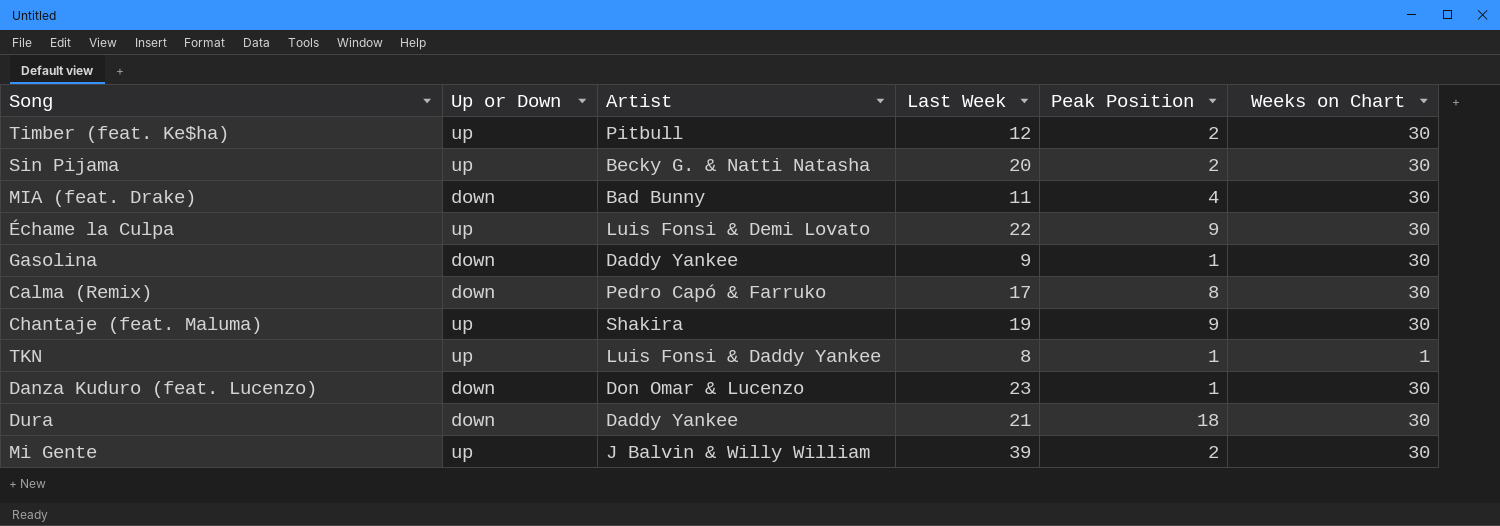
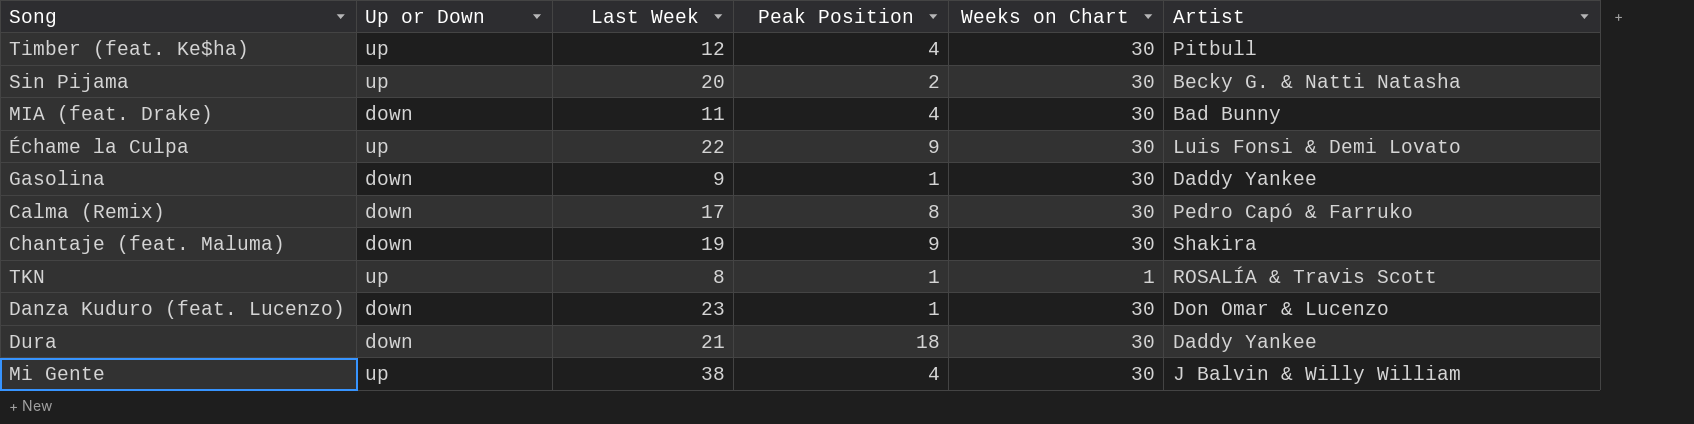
column Artist | position: 3 -> 6
Timber (feat. Ke$ha) | Peak Position: 2 -> 4
Chantaje (feat. Maluma) | Up or Down: up -> down
TKN | Artist: Luis Fonsi & Daddy Yankee -> ROSALÍA & Travis Scott
Mi Gente | Last Week: 39 -> 38
Mi Gente | Peak Position: 2 -> 4

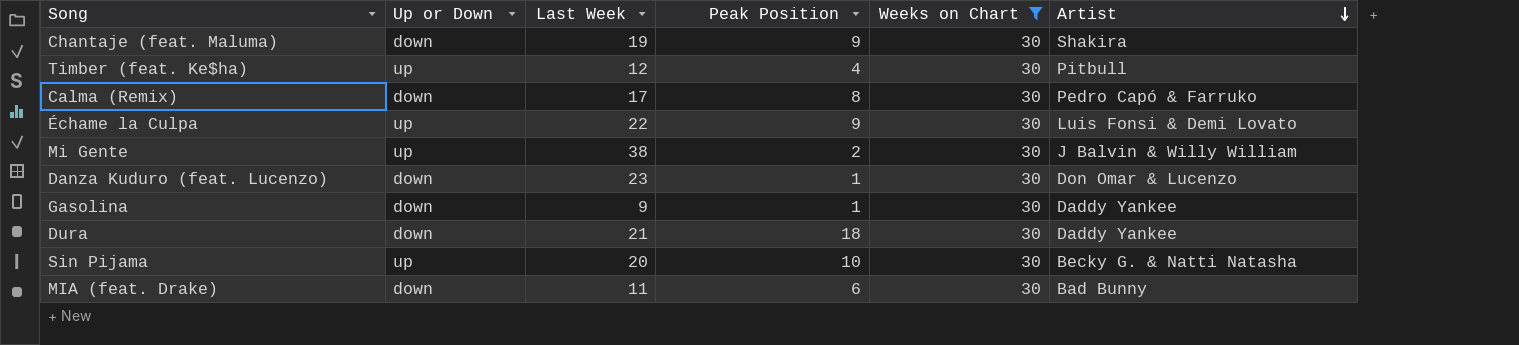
filter: none -> Weeks on Chart = 30
row order: none -> Artist descending
Mi Gente | Peak Position: 4 -> 2
Sin Pijama | Peak Position: 2 -> 10
MIA (feat. Drake) | Peak Position: 4 -> 6

